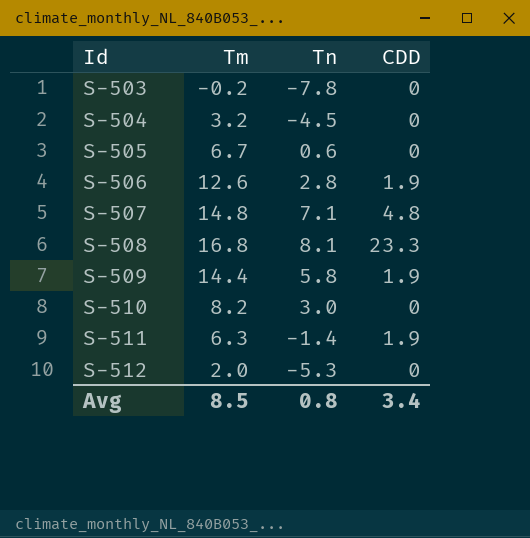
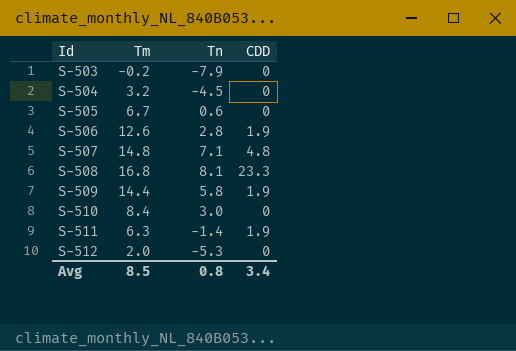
S-503 | Tn: -7.8 -> -7.9
S-510 | Tm: 8.2 -> 8.4

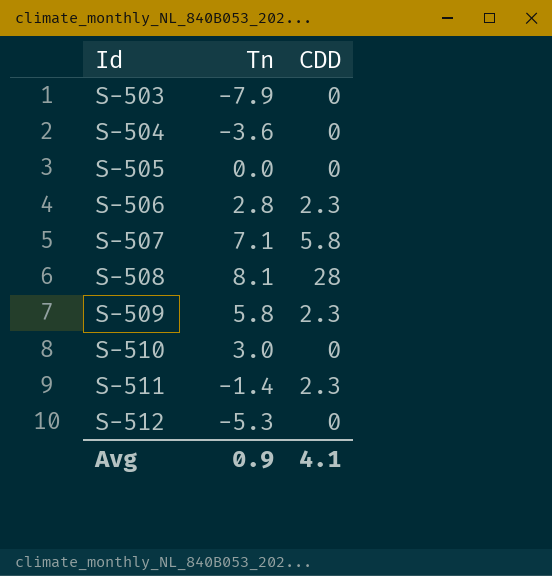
column Tm | position: 2 -> none
S-504 | Tn: -4.5 -> -3.6
S-505 | Tn: 0.6 -> 0.0
S-506 | CDD: 1.9 -> 2.3
S-507 | CDD: 4.8 -> 5.8
S-508 | CDD: 23.3 -> 28
S-509 | CDD: 1.9 -> 2.3
S-511 | CDD: 1.9 -> 2.3
Avg | Tn: 0.8 -> 0.9
Avg | CDD: 3.4 -> 4.1

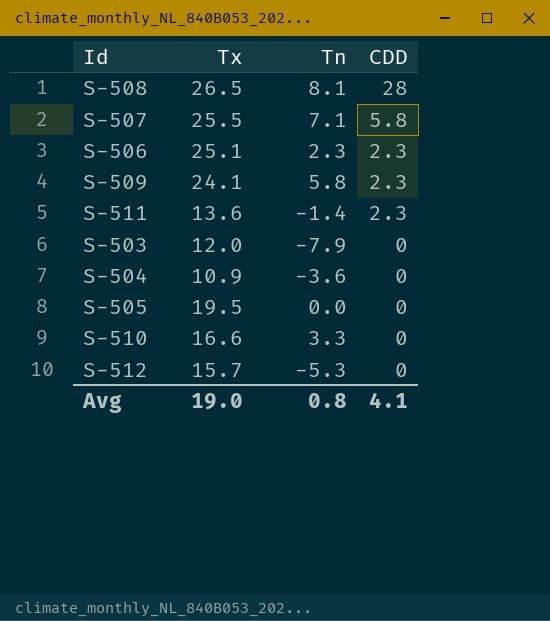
row order: Id ascending -> CDD descending
column Tx | position: none -> 2
S-506 | Tn: 2.8 -> 2.3
S-510 | Tn: 3.0 -> 3.3
Avg | Tn: 0.9 -> 0.8

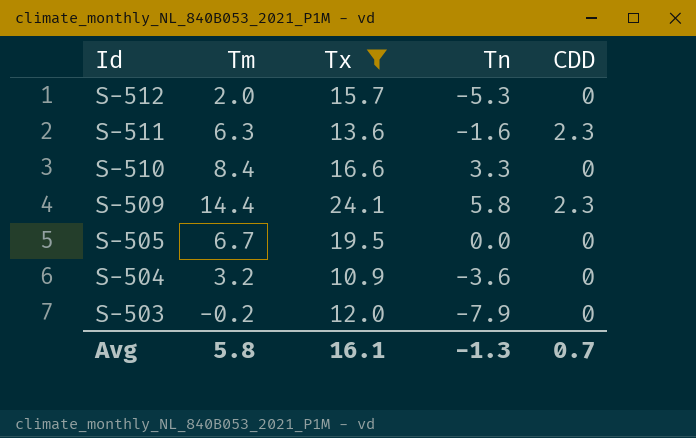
filter: none -> Tx <= 24.1
row order: CDD descending -> Id descending
column Tm | position: none -> 2
S-511 | Tn: -1.4 -> -1.6
Avg | Tx: 19.0 -> 16.1
Avg | Tn: 0.8 -> -1.3
Avg | CDD: 4.1 -> 0.7

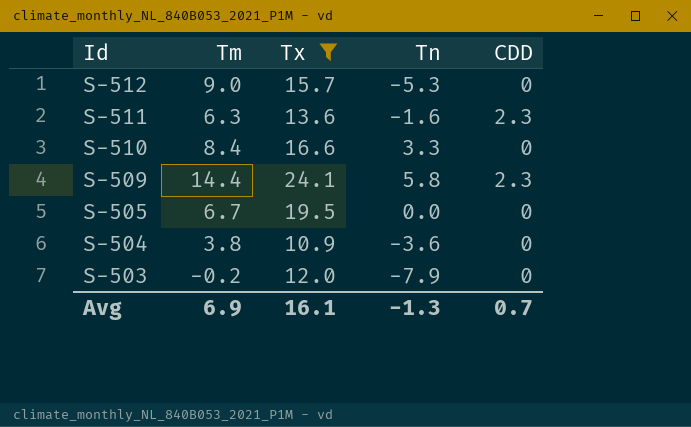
S-512 | Tm: 2.0 -> 9.0
S-504 | Tm: 3.2 -> 3.8
Avg | Tm: 5.8 -> 6.9

